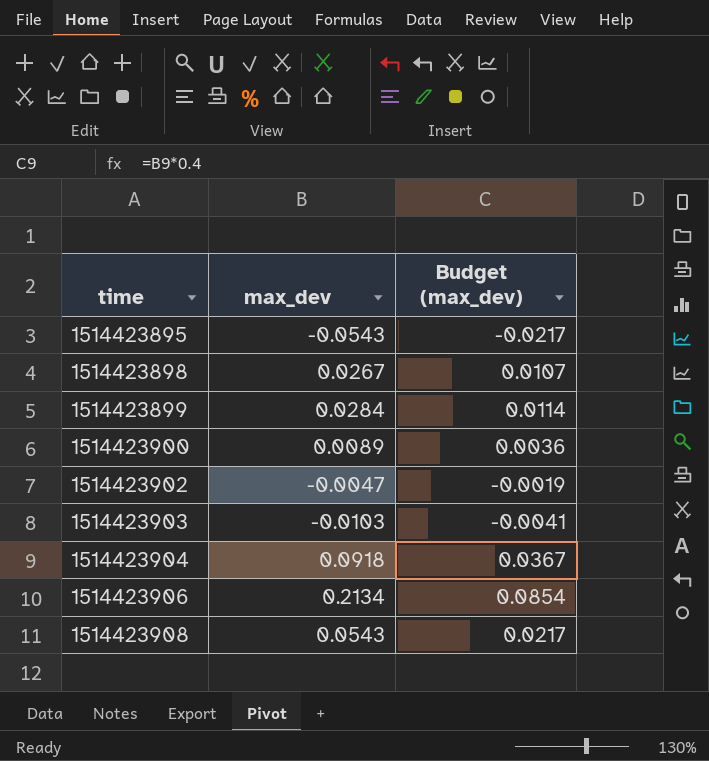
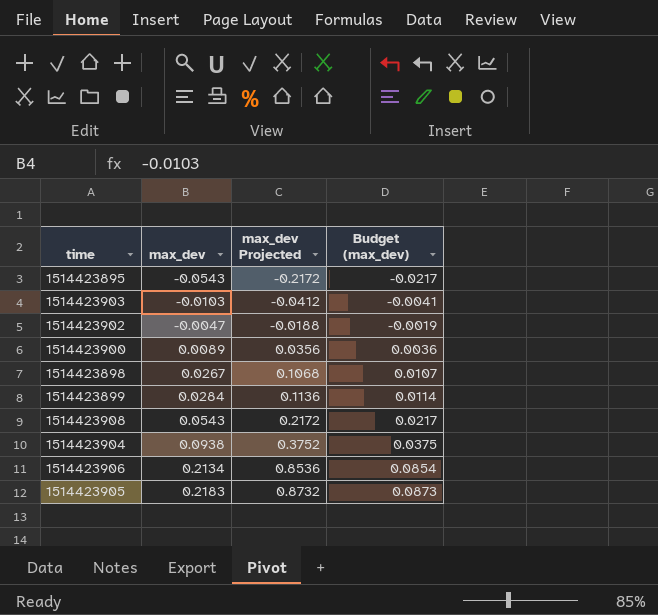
row order: time ascending -> max_dev ascending
column max_dev Projected | formula: none -> [max_dev] * 4
1514423904 | max_dev: 0.0918 -> 0.0938
1514423904 | Budget (max_dev): 0.0367 -> 0.0375
row 1514423905: none -> 0.2183 | 0.8732 | 0.0873

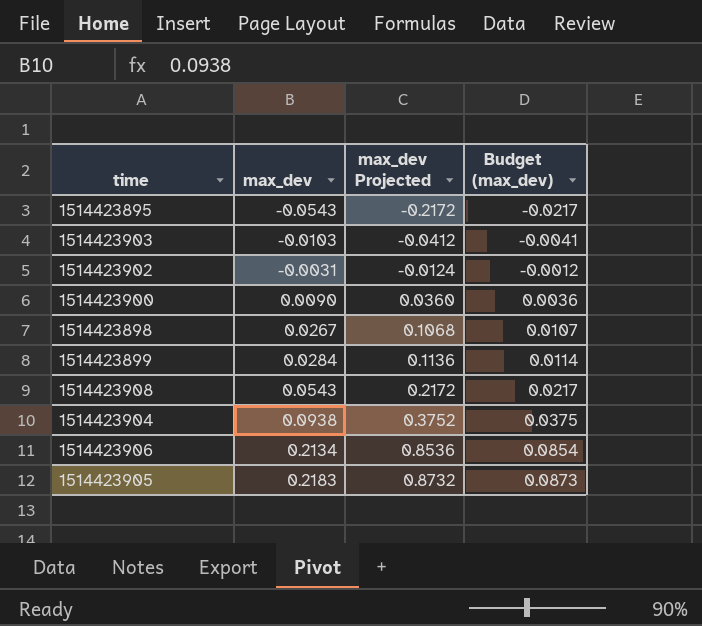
1514423902 | max_dev: -0.0047 -> -0.0031
1514423902 | max_dev Projected: -0.0188 -> -0.0124
1514423902 | Budget (max_dev): -0.0019 -> -0.0012
1514423900 | max_dev: 0.0089 -> 0.0090
1514423900 | max_dev Projected: 0.0356 -> 0.0360

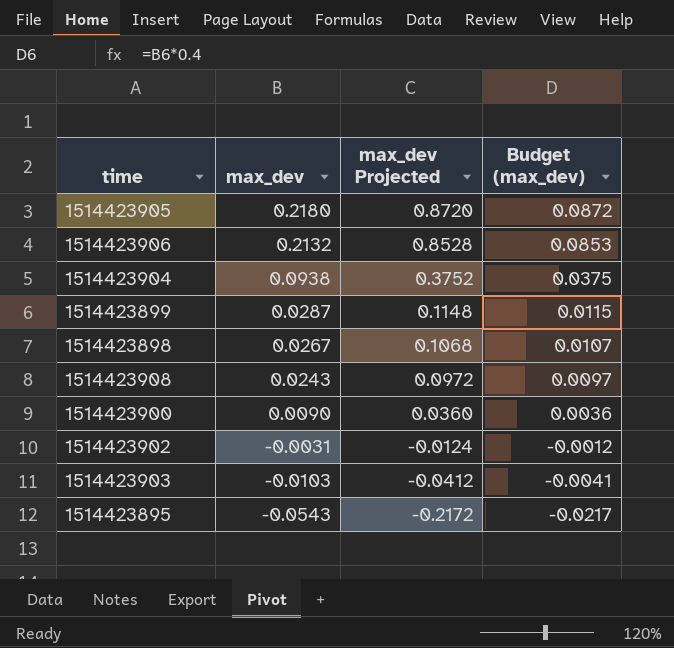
row order: max_dev ascending -> max_dev descending
1514423905 | max_dev: 0.2183 -> 0.2180
1514423905 | max_dev Projected: 0.8732 -> 0.8720
1514423905 | Budget (max_dev): 0.0873 -> 0.0872
1514423906 | max_dev: 0.2134 -> 0.2132
1514423906 | max_dev Projected: 0.8536 -> 0.8528
1514423906 | Budget (max_dev): 0.0854 -> 0.0853
1514423899 | max_dev: 0.0284 -> 0.0287
1514423899 | max_dev Projected: 0.1136 -> 0.1148
1514423899 | Budget (max_dev): 0.0114 -> 0.0115
1514423908 | max_dev: 0.0543 -> 0.0243
1514423908 | max_dev Projected: 0.2172 -> 0.0972
1514423908 | Budget (max_dev): 0.0217 -> 0.0097

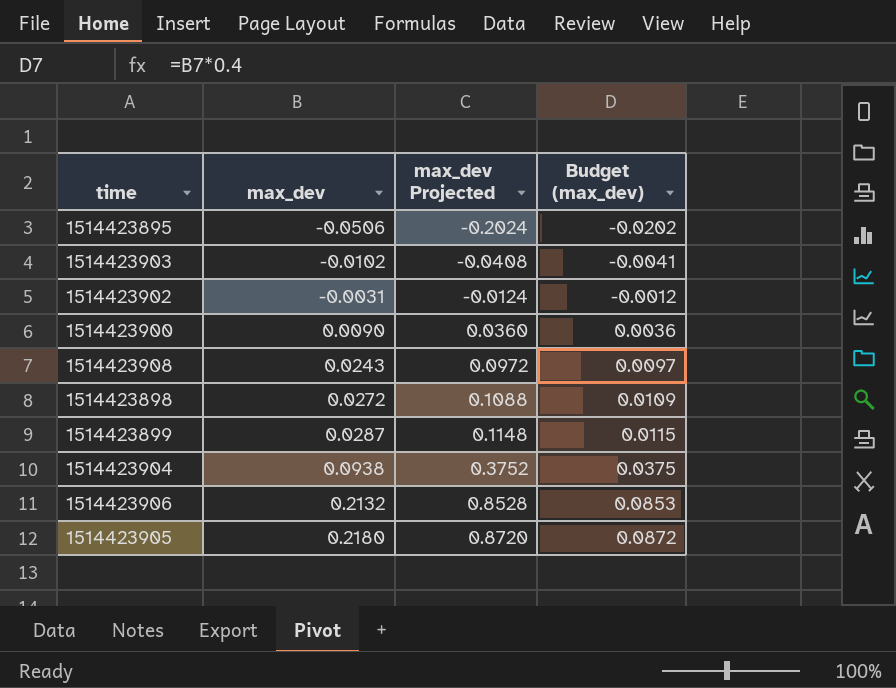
row order: max_dev descending -> max_dev ascending
1514423895 | max_dev: -0.0543 -> -0.0506
1514423895 | max_dev Projected: -0.2172 -> -0.2024
1514423895 | Budget (max_dev): -0.0217 -> -0.0202
1514423903 | max_dev: -0.0103 -> -0.0102
1514423903 | max_dev Projected: -0.0412 -> -0.0408
1514423898 | max_dev: 0.0267 -> 0.0272
1514423898 | max_dev Projected: 0.1068 -> 0.1088
1514423898 | Budget (max_dev): 0.0107 -> 0.0109

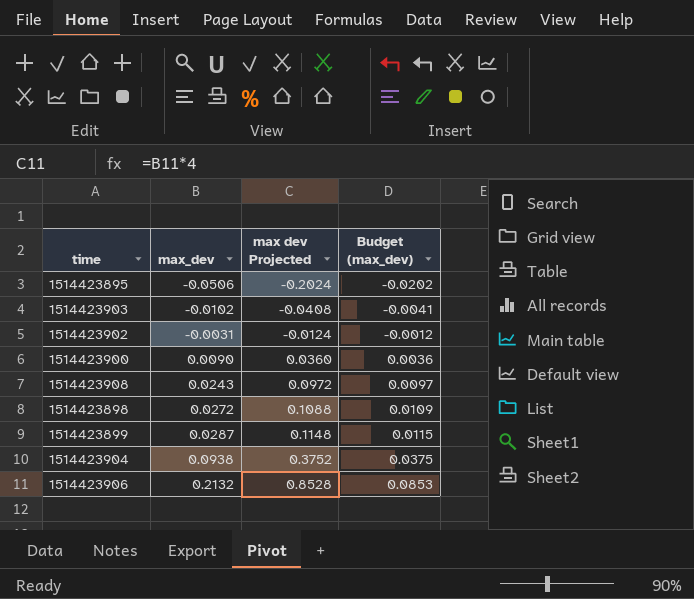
column name: max_dev Projected -> max dev Projected
row 1514423905: 0.2180 | 0.8720 | 0.0872 -> none

